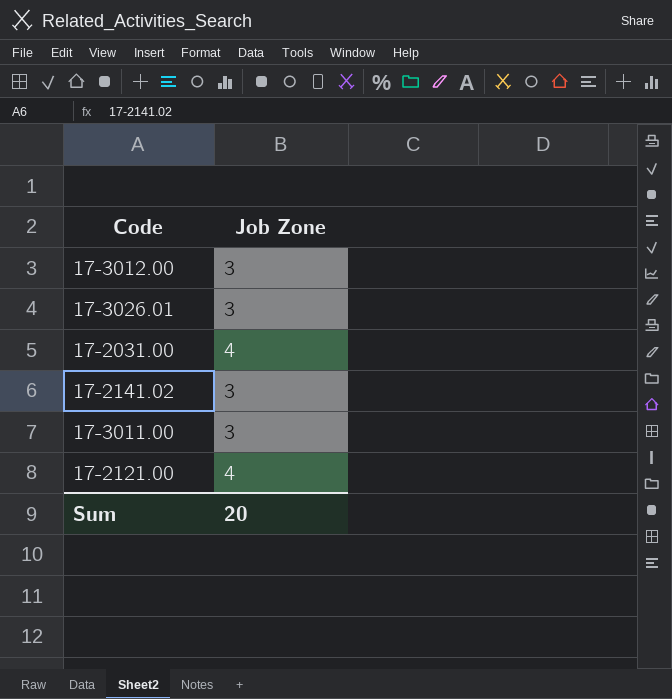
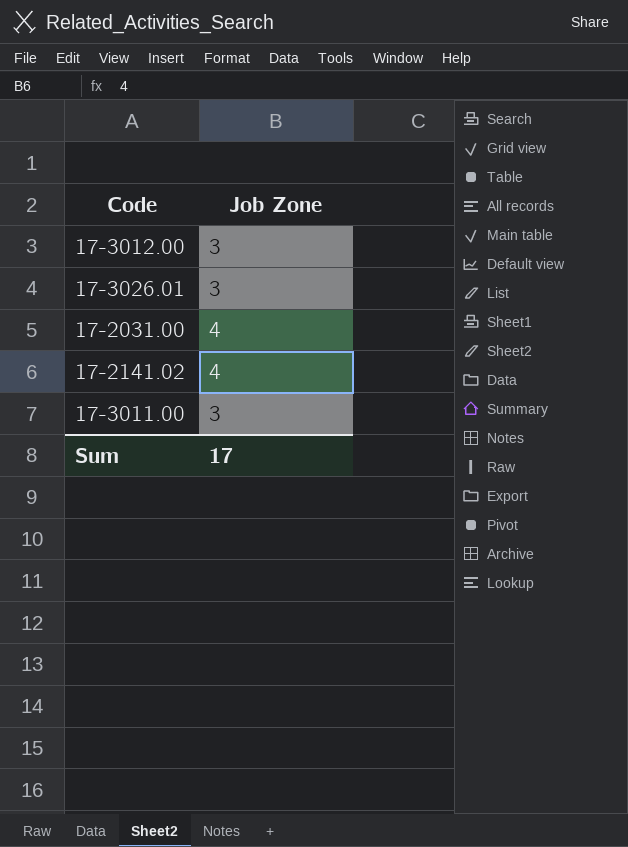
row 17-2121.00: 4 -> none
17-2141.02 | Job Zone: 3 -> 4
Sum | Job Zone: 20 -> 17

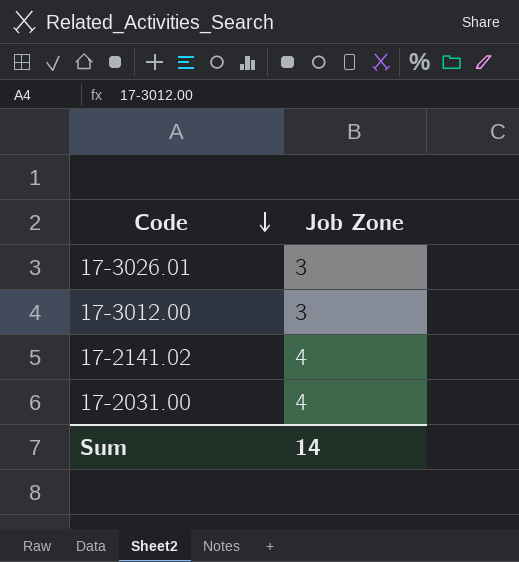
row order: none -> Code descending
row 17-3011.00: 3 -> none
Sum | Job Zone: 17 -> 14

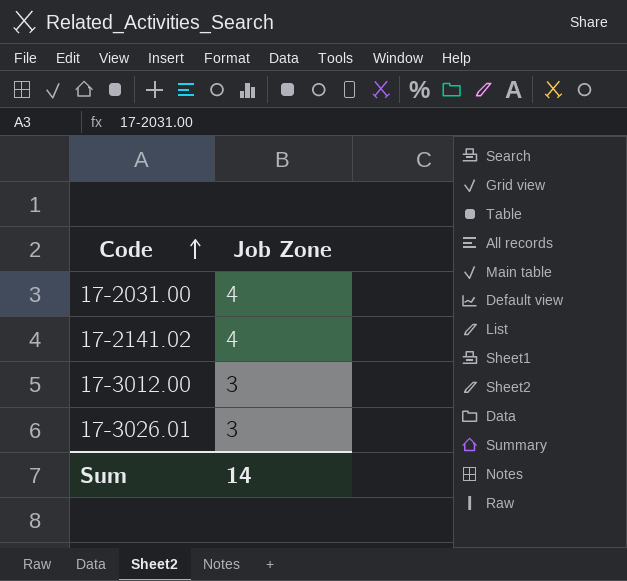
row order: Code descending -> Code ascending

